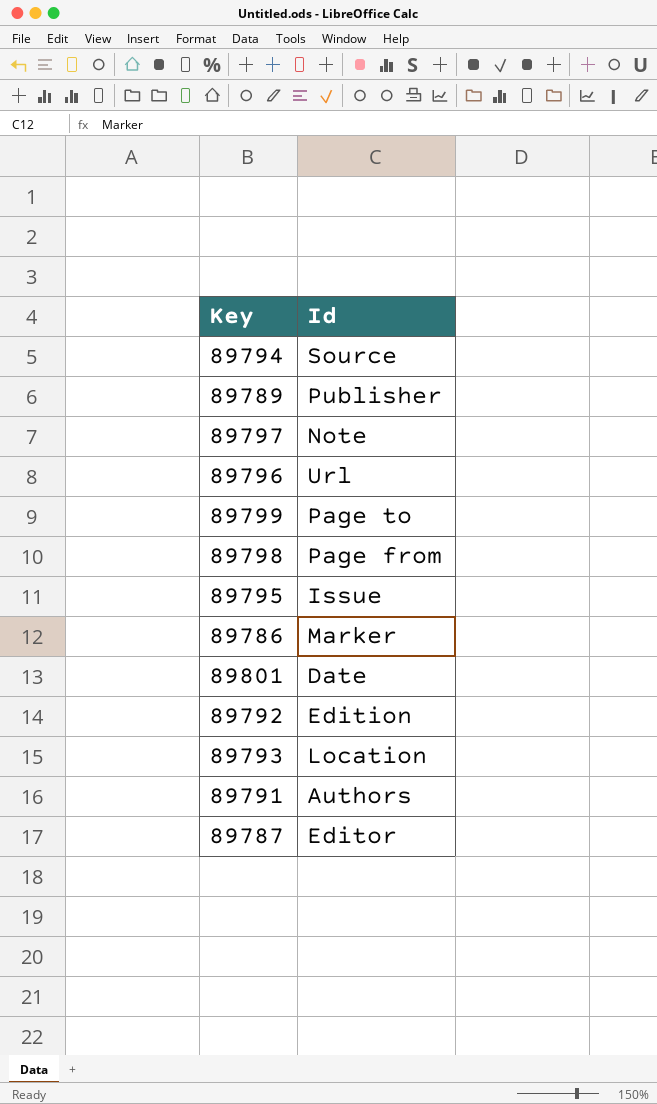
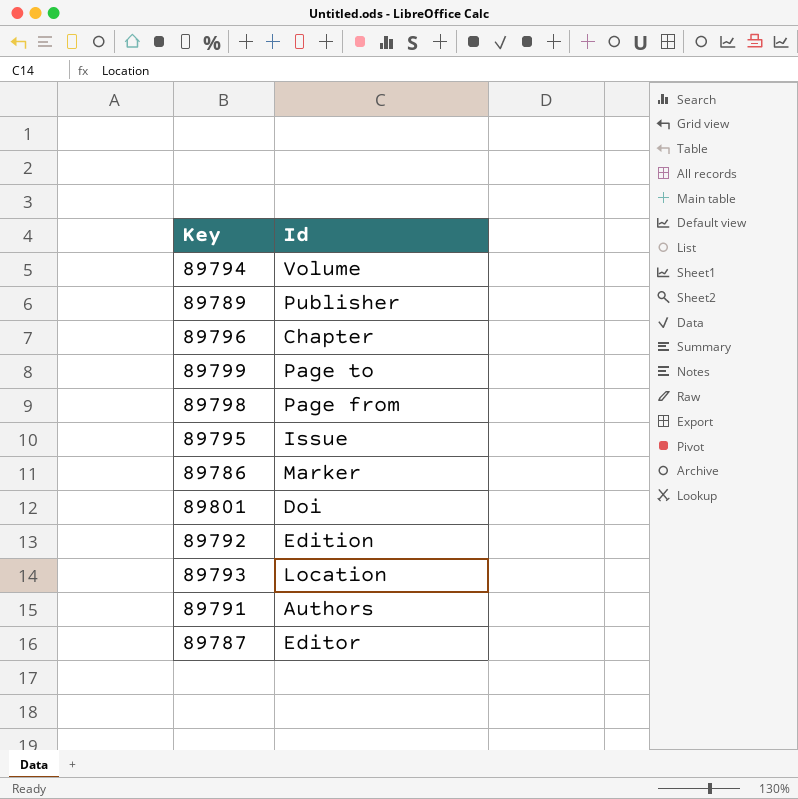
row 89797: Note -> none
89794 | Id: Source -> Volume
89796 | Id: Url -> Chapter
89801 | Id: Date -> Doi

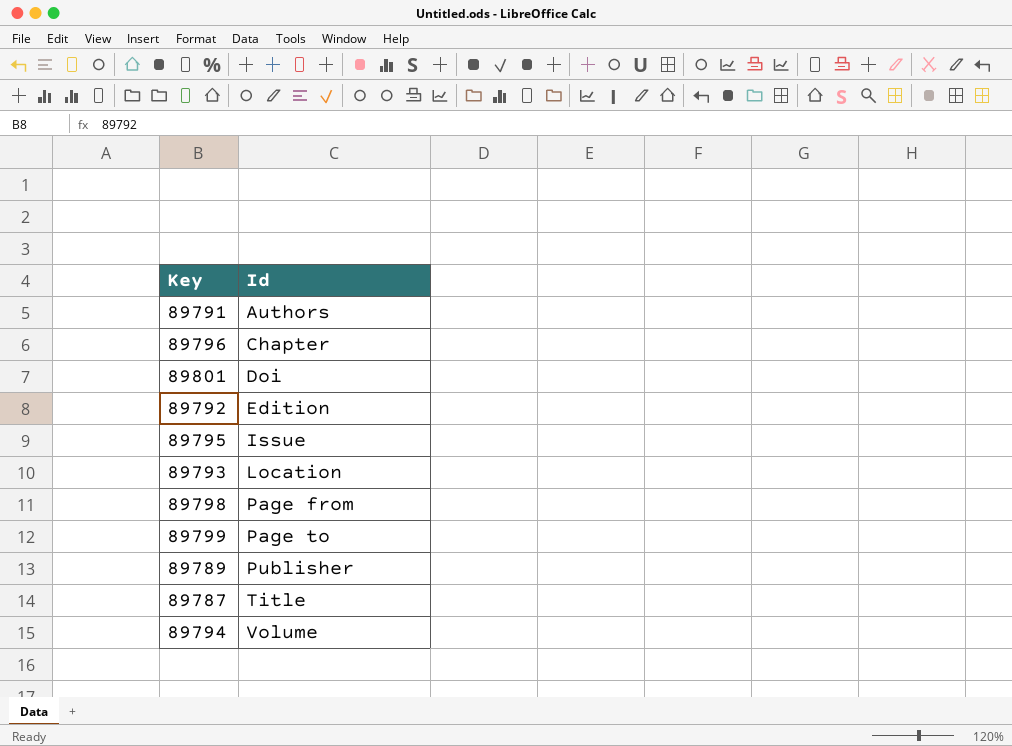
row order: none -> Id ascending
row 89786: Marker -> none
89787 | Id: Editor -> Title

